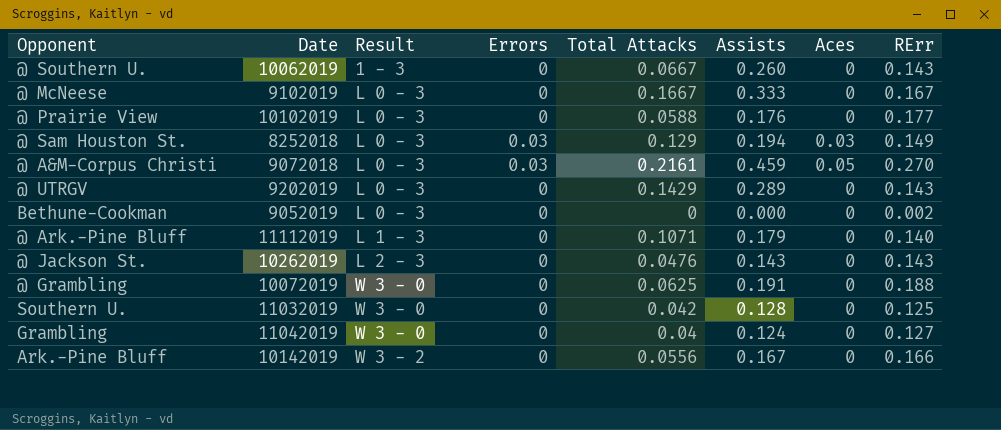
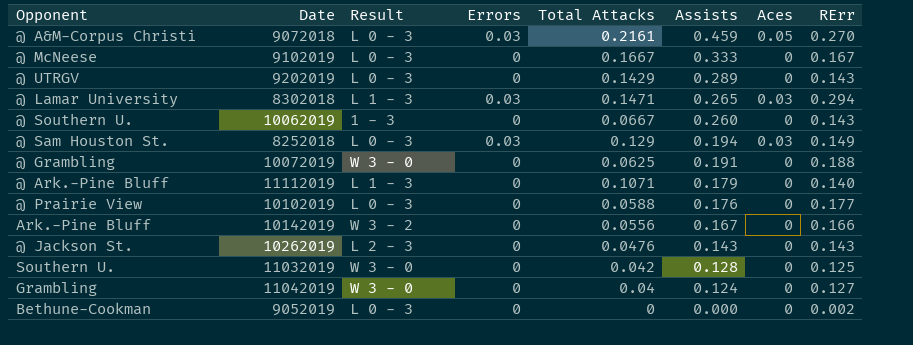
row order: Result ascending -> Assists descending
row @ Lamar University: none -> 8302018 | L 1 - 3 | 0.03 | 0.1471 | 0.265 | 0.03 | 0.294

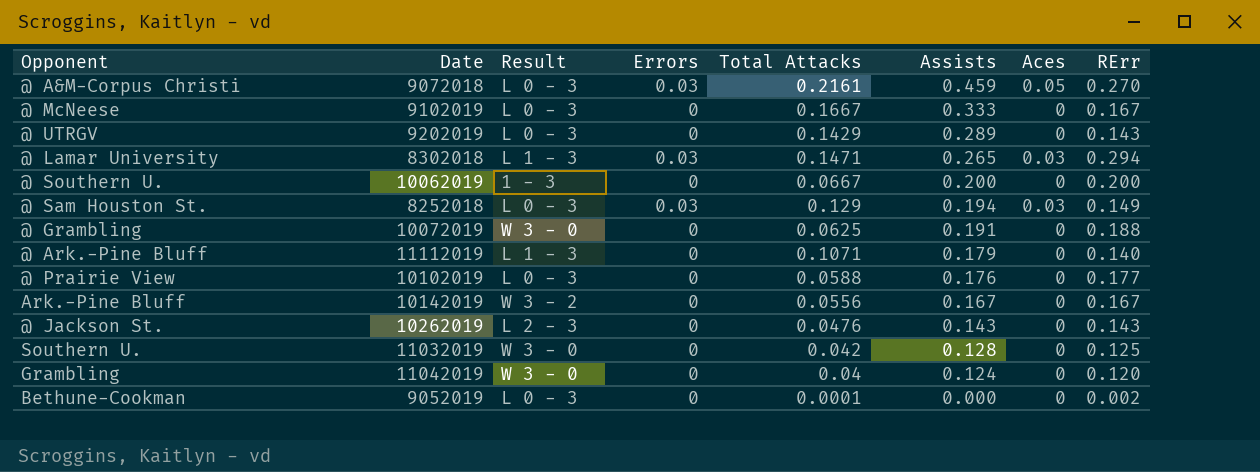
@ Southern U. | Assists: 0.260 -> 0.200
@ Southern U. | RErr: 0.143 -> 0.200
Ark.-Pine Bluff | RErr: 0.166 -> 0.167
Grambling | RErr: 0.127 -> 0.120
Bethune-Cookman | Total Attacks: 0 -> 0.0001

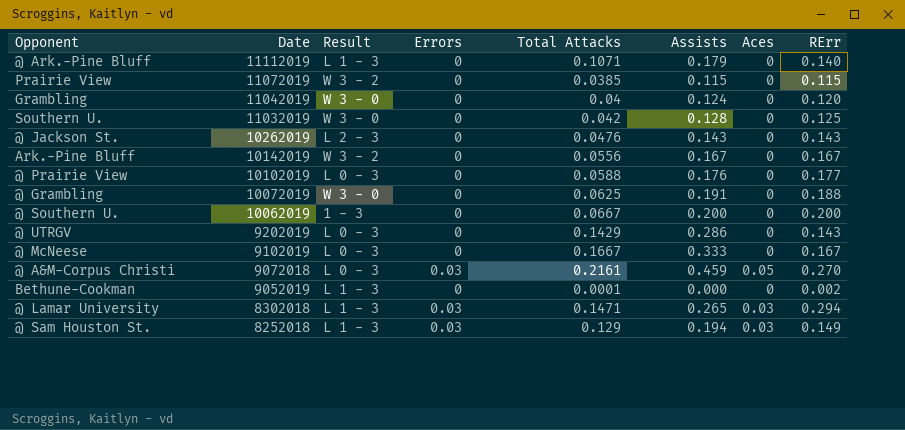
row order: Assists descending -> Date descending
row Prairie View: none -> 11072019 | W 3 - 2 | 0 | 0.0385 | 0.115 | 0 | 0.115
@ UTRGV | Assists: 0.289 -> 0.286
Bethune-Cookman | Result: L 0 - 3 -> L 1 - 3
@ Sam Houston St. | Result: L 0 - 3 -> L 1 - 3

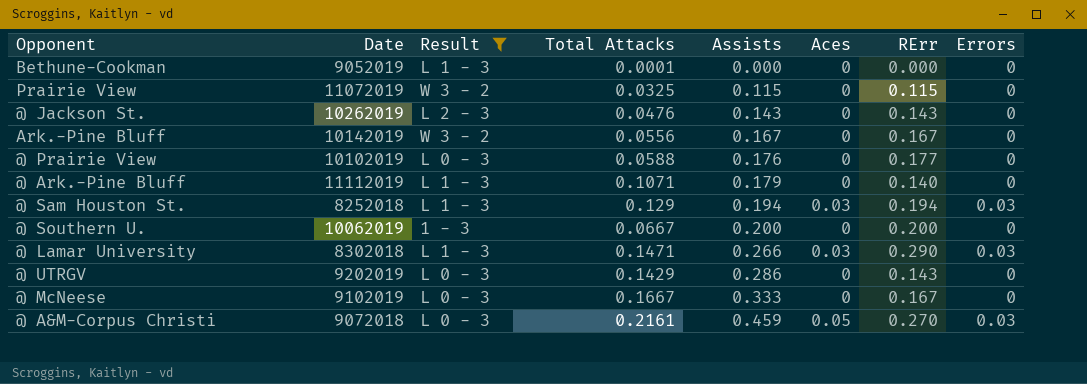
filter: none -> Result != W 3 - 0
row order: Date descending -> Assists ascending
column Errors | position: 4 -> 8
Bethune-Cookman | RErr: 0.002 -> 0.000
Prairie View | Total Attacks: 0.0385 -> 0.0325
@ Sam Houston St. | RErr: 0.149 -> 0.194
@ Lamar University | Assists: 0.265 -> 0.266
@ Lamar University | RErr: 0.294 -> 0.290

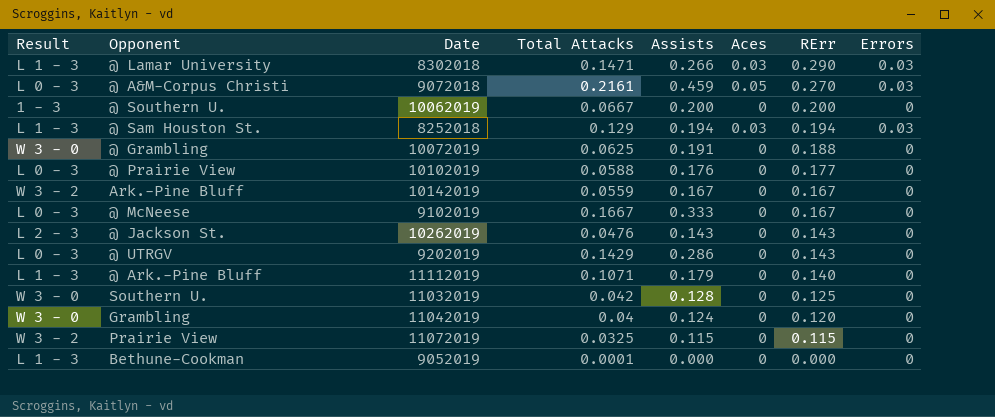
filter: Result != W 3 - 0 -> none
row order: Assists ascending -> RErr descending
column Result | position: 3 -> 1
Ark.-Pine Bluff | Total Attacks: 0.0556 -> 0.0559

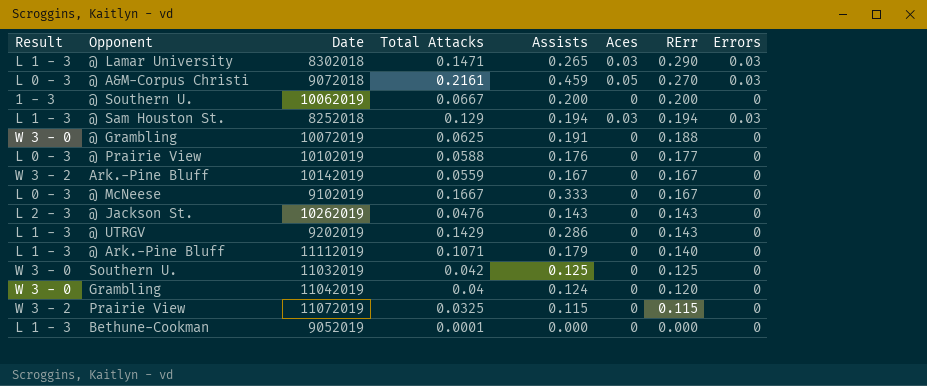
@ Lamar University | Assists: 0.266 -> 0.265
@ UTRGV | Result: L 0 - 3 -> L 1 - 3
Southern U. | Assists: 0.128 -> 0.125

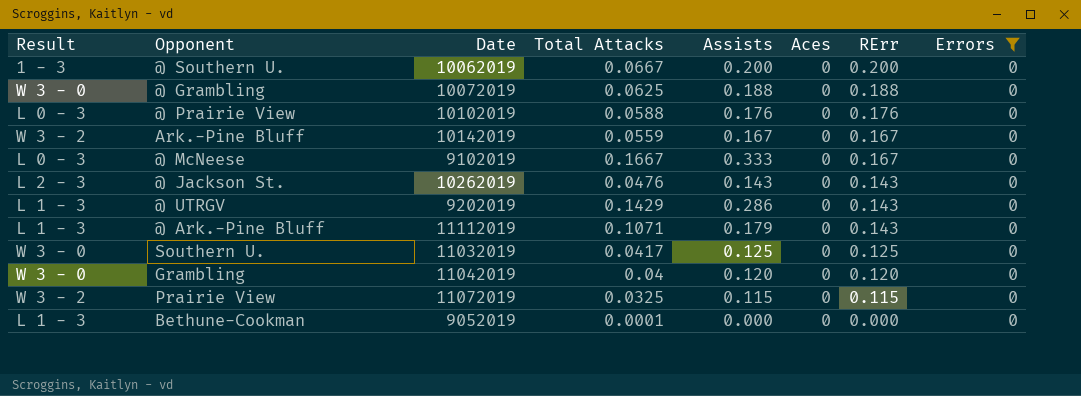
filter: none -> Errors = 0
@ Grambling | Assists: 0.191 -> 0.188
@ Prairie View | RErr: 0.177 -> 0.176
@ Ark.-Pine Bluff | RErr: 0.140 -> 0.143
Southern U. | Total Attacks: 0.042 -> 0.0417
Grambling | Assists: 0.124 -> 0.120

